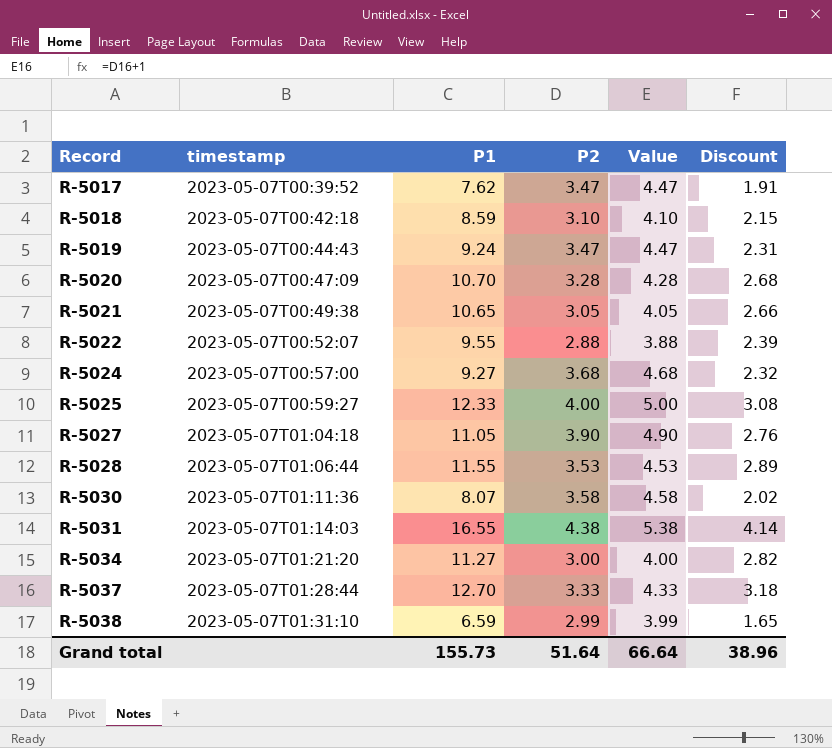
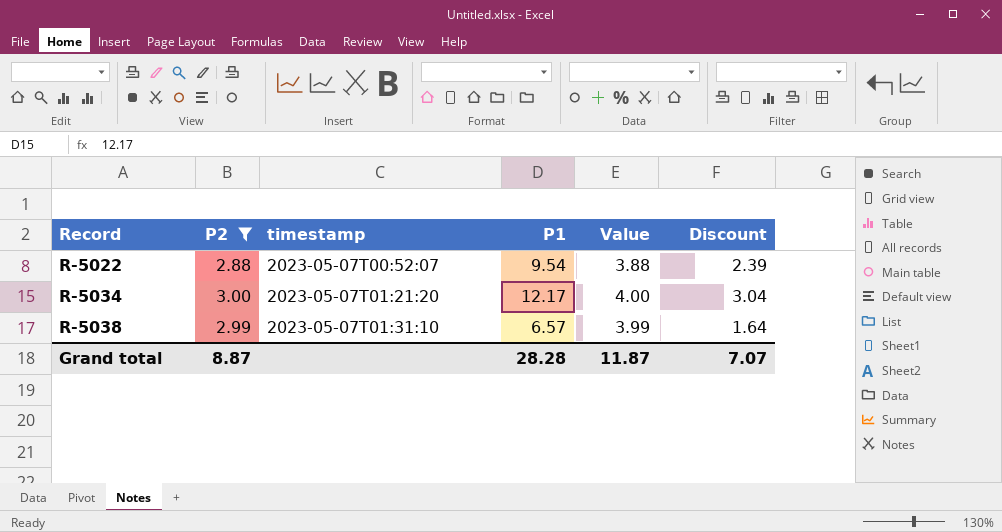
filter: none -> P2 <= 3.00
column P2 | position: 4 -> 2
R-5022 | P1: 9.55 -> 9.54
R-5034 | P1: 11.27 -> 12.17
R-5034 | Discount: 2.82 -> 3.04
R-5038 | P1: 6.59 -> 6.57
R-5038 | Discount: 1.65 -> 1.64
Grand total | P2: 51.64 -> 8.87
Grand total | P1: 155.73 -> 28.28
Grand total | Value: 66.64 -> 11.87
Grand total | Discount: 38.96 -> 7.07

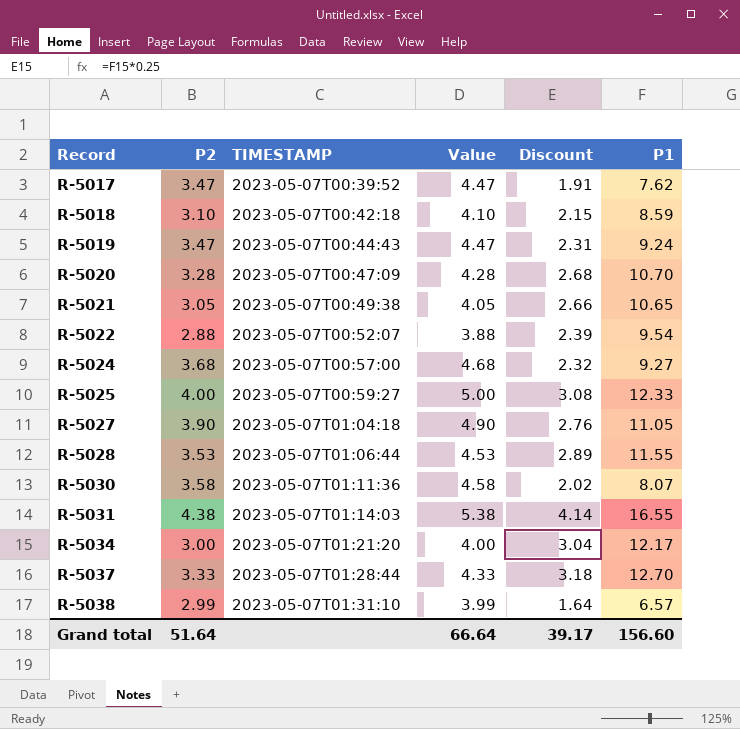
filter: P2 <= 3.00 -> none
column name: timestamp -> TIMESTAMP
column P1 | position: 4 -> 6
Grand total | P2: 8.87 -> 51.64
Grand total | Value: 11.87 -> 66.64
Grand total | Discount: 7.07 -> 39.17
Grand total | P1: 28.28 -> 156.60

